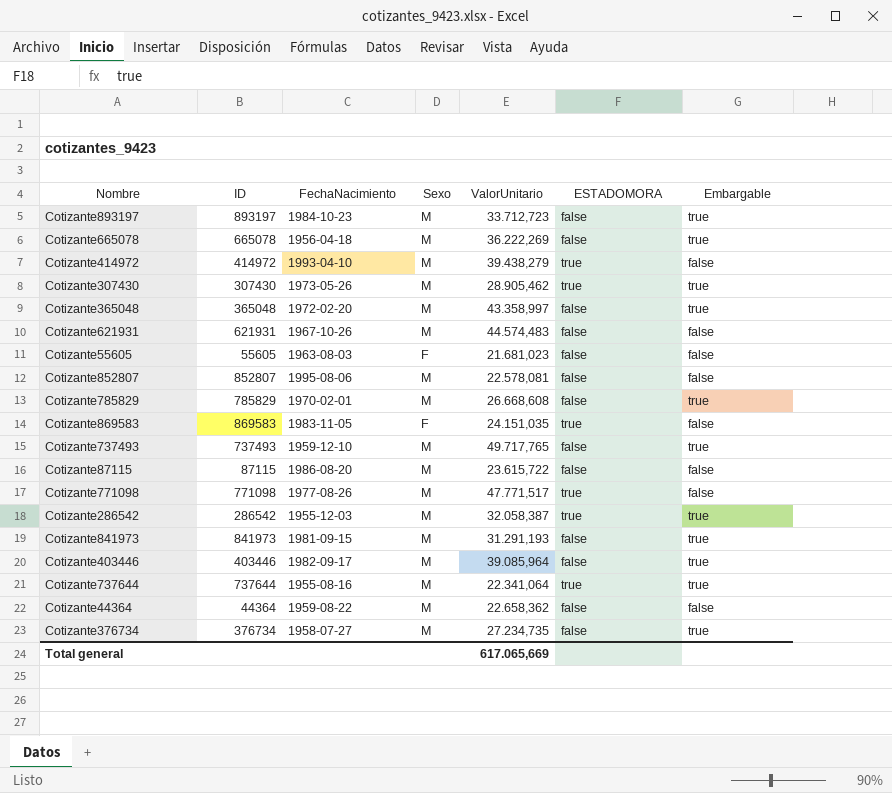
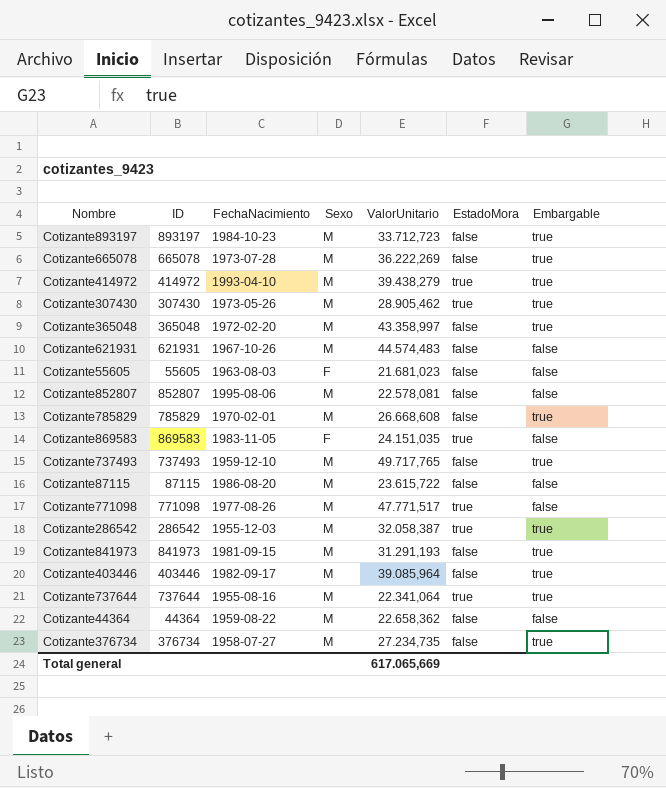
column name: ESTADOMORA -> EstadoMora
Cotizante665078 | FechaNacimiento: 1956-04-18 -> 1973-07-28
Cotizante414972 | Embargable: false -> true

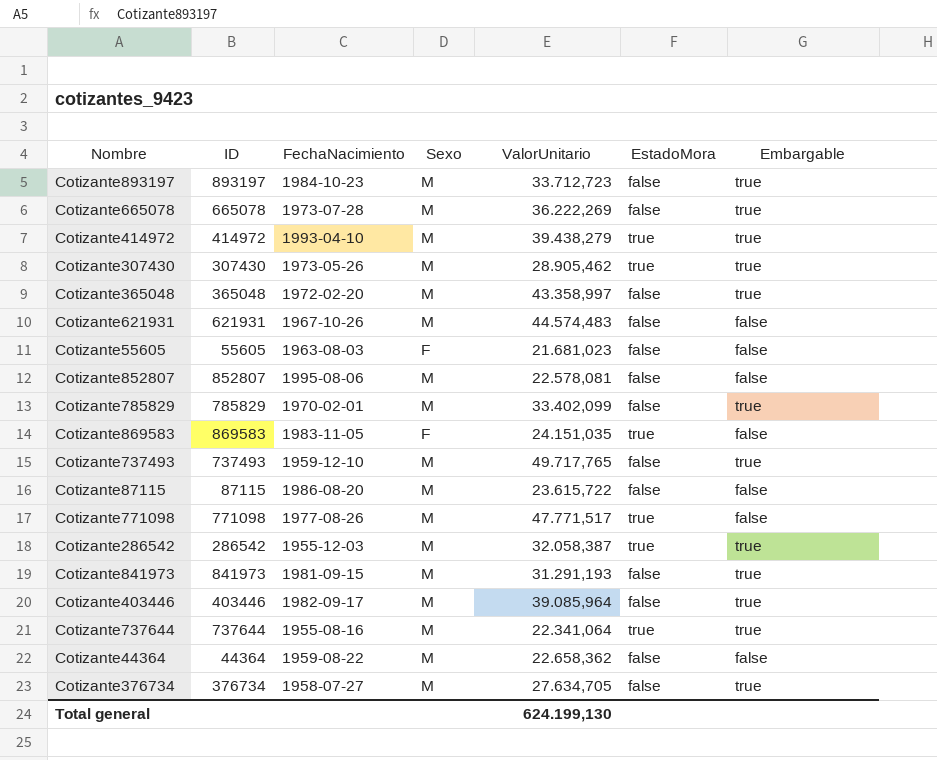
Cotizante785829 | ValorUnitario: 26.668,608 -> 33.402,099
Cotizante376734 | ValorUnitario: 27.234,735 -> 27.634,705
Total general | ValorUnitario: 617.065,669 -> 624.199,130

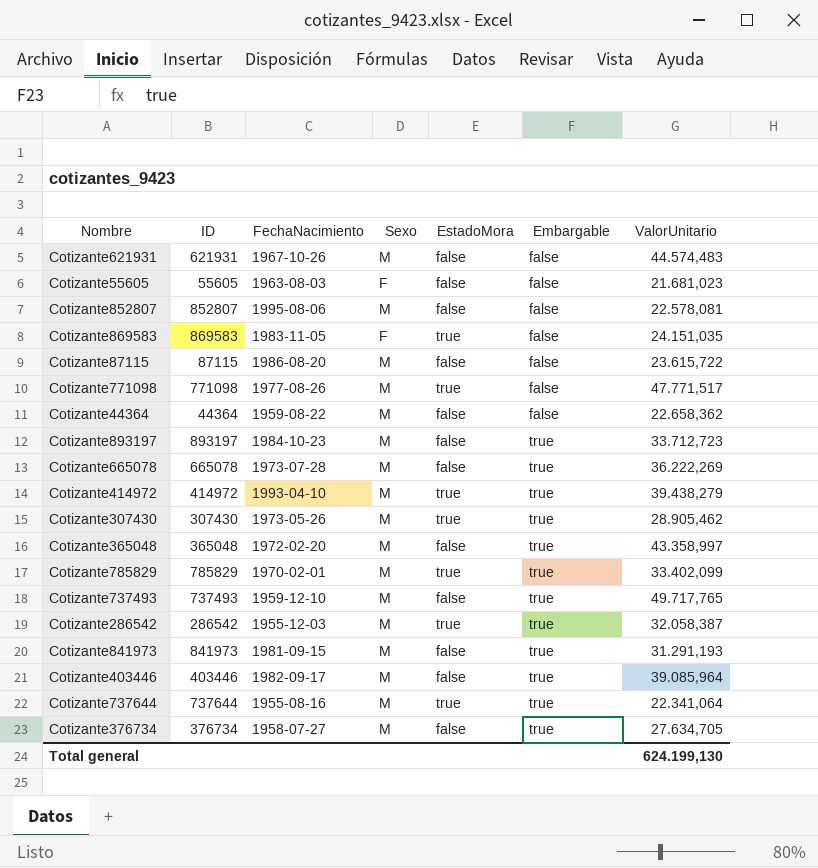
row order: none -> Embargable ascending
column ValorUnitario | position: 5 -> 7
Cotizante785829 | EstadoMora: false -> true

